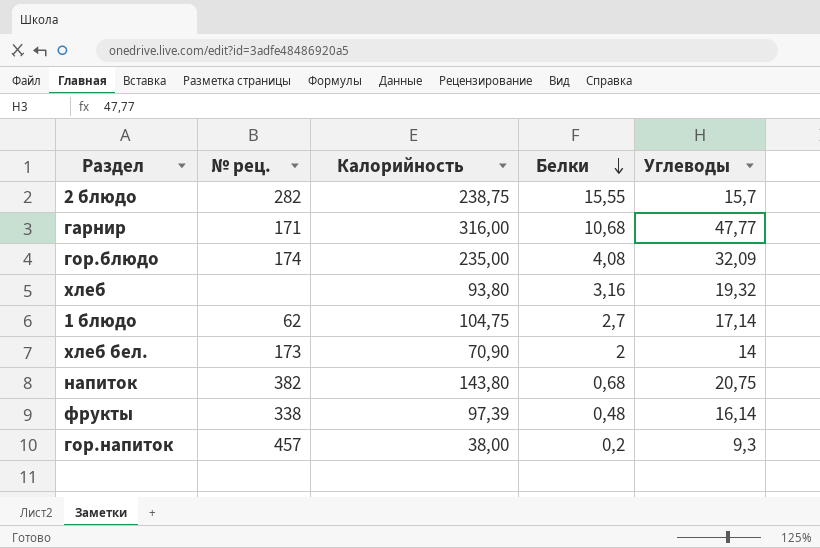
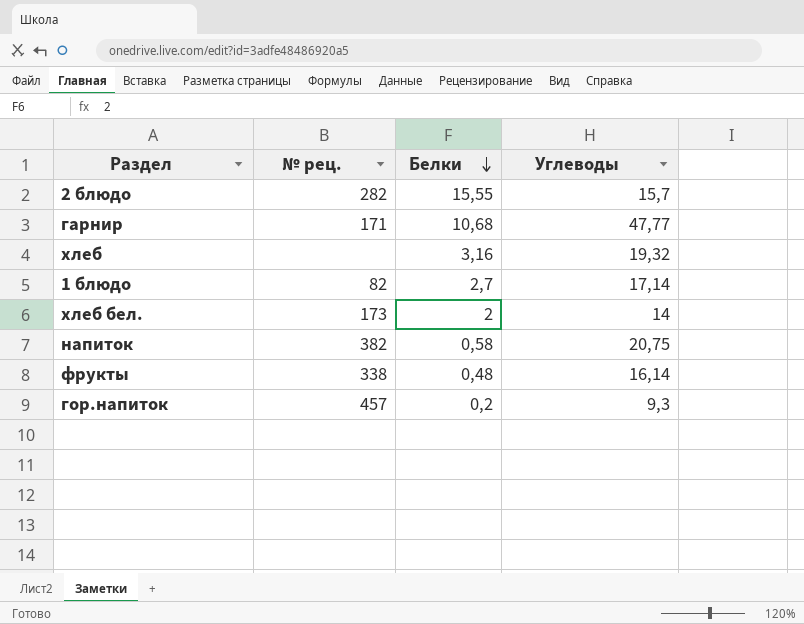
column Калорийность | position: 3 -> none
row гор.блюдо: 174 | 235,00 | 4,08 | 32,09 -> none
1 блюдо | № рец.: 62 -> 82
напиток | Белки: 0,68 -> 0,58

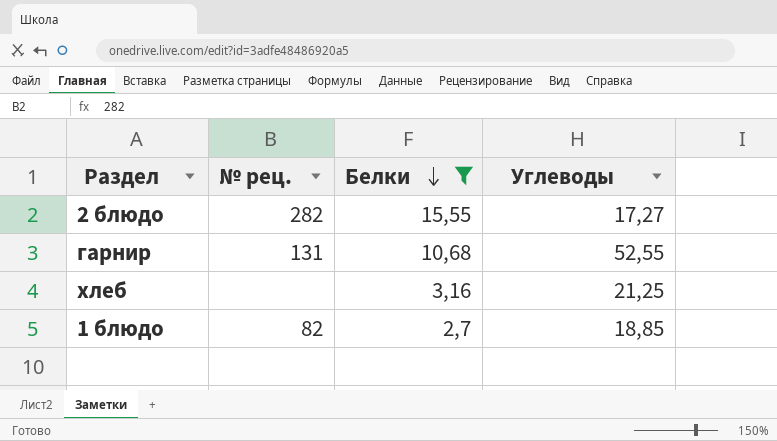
filter: none -> Белки >= 2,7
2 блюдо | Углеводы: 15,7 -> 17,27
гарнир | № рец.: 171 -> 131
гарнир | Углеводы: 47,77 -> 52,55
хлеб | Углеводы: 19,32 -> 21,25
1 блюдо | Углеводы: 17,14 -> 18,85

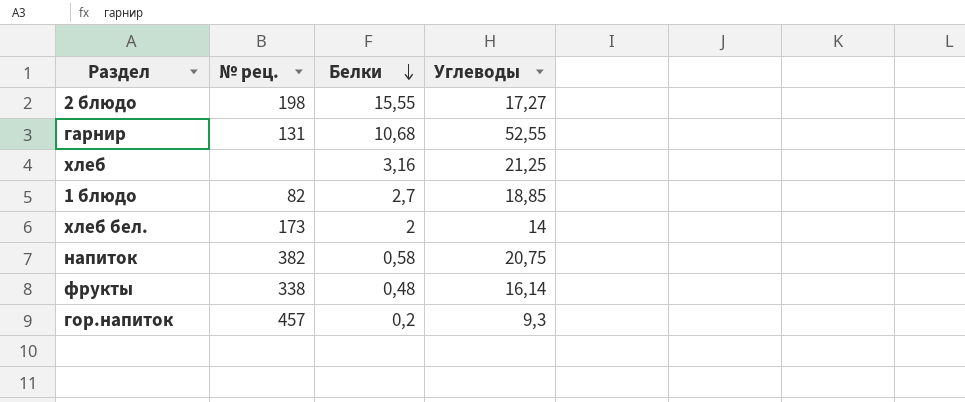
filter: Белки >= 2,7 -> none
2 блюдо | № рец.: 282 -> 198

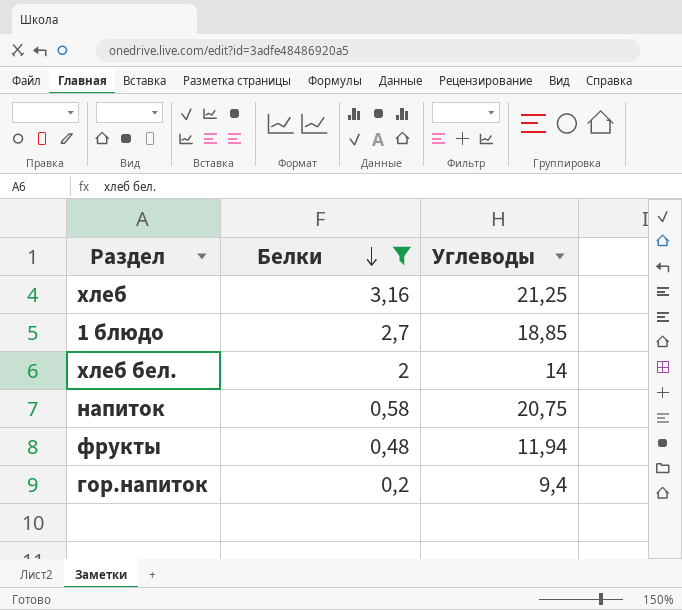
filter: none -> Белки <= 3,16
column № рец. | position: 2 -> none
фрукты | Углеводы: 16,14 -> 11,94
гор.напиток | Углеводы: 9,3 -> 9,4

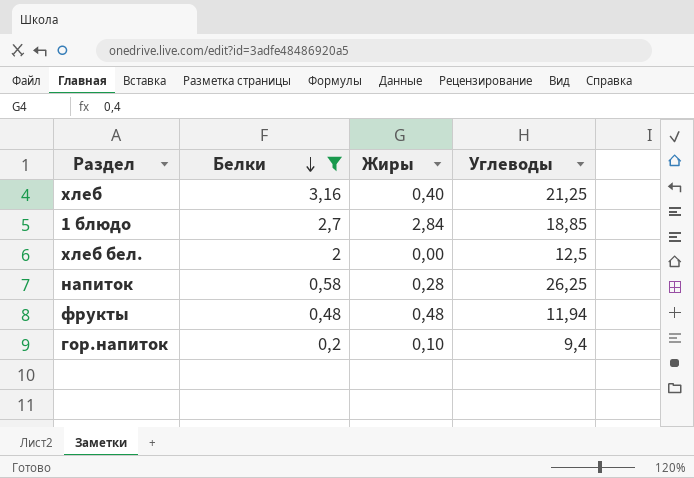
column Жиры | position: none -> 3
хлеб бел. | Углеводы: 14 -> 12,5
напиток | Углеводы: 20,75 -> 26,25

